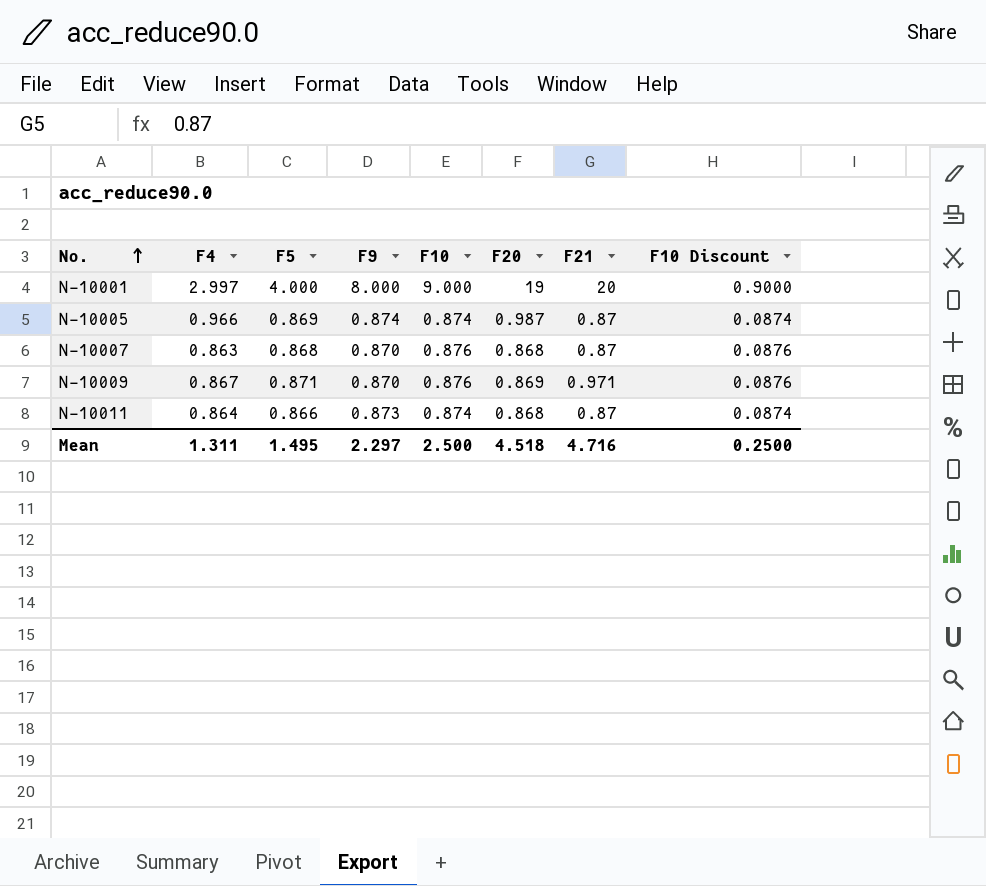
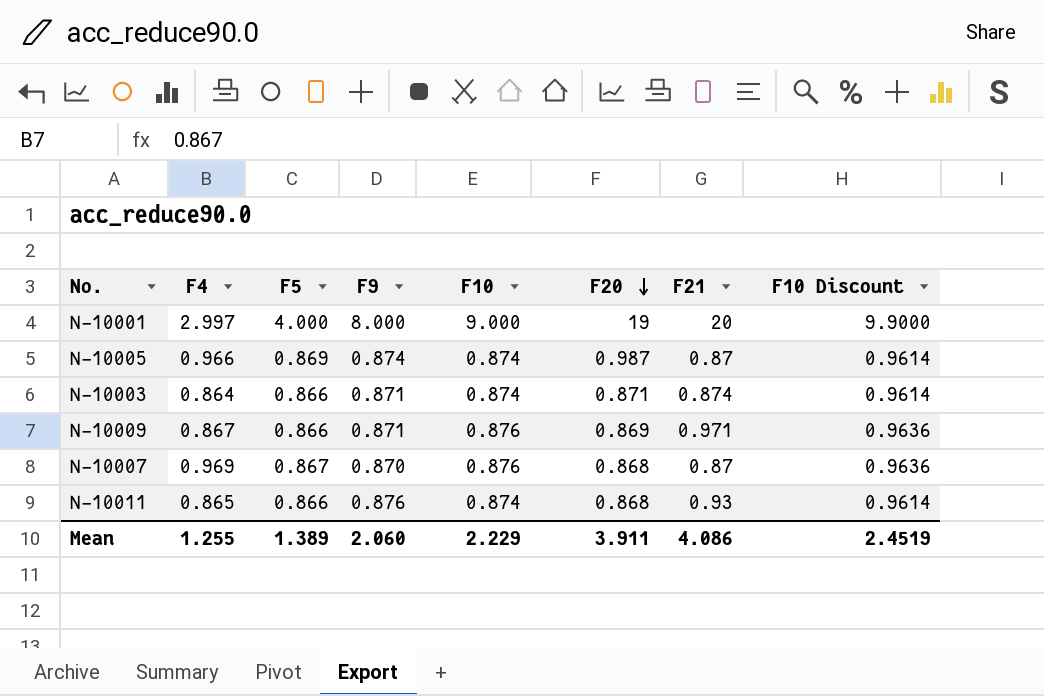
row order: No. ascending -> F20 descending
column F10 Discount | formula: [F10] * 0.1 -> [F10] * 1.1
row N-10003: none -> 0.864 | 0.866 | 0.871 | 0.874 | 0.871 | 0.874 | 0.9614
N-10009 | F5: 0.871 -> 0.866
N-10009 | F9: 0.870 -> 0.871
N-10007 | F4: 0.863 -> 0.969
N-10007 | F5: 0.868 -> 0.867
N-10011 | F4: 0.864 -> 0.865
N-10011 | F9: 0.873 -> 0.876
N-10011 | F21: 0.87 -> 0.93
Mean | F4: 1.311 -> 1.255
Mean | F5: 1.495 -> 1.389
Mean | F9: 2.297 -> 2.060
Mean | F10: 2.500 -> 2.229
Mean | F20: 4.518 -> 3.911
Mean | F21: 4.716 -> 4.086
Mean | F10 Discount: 0.2500 -> 2.4519

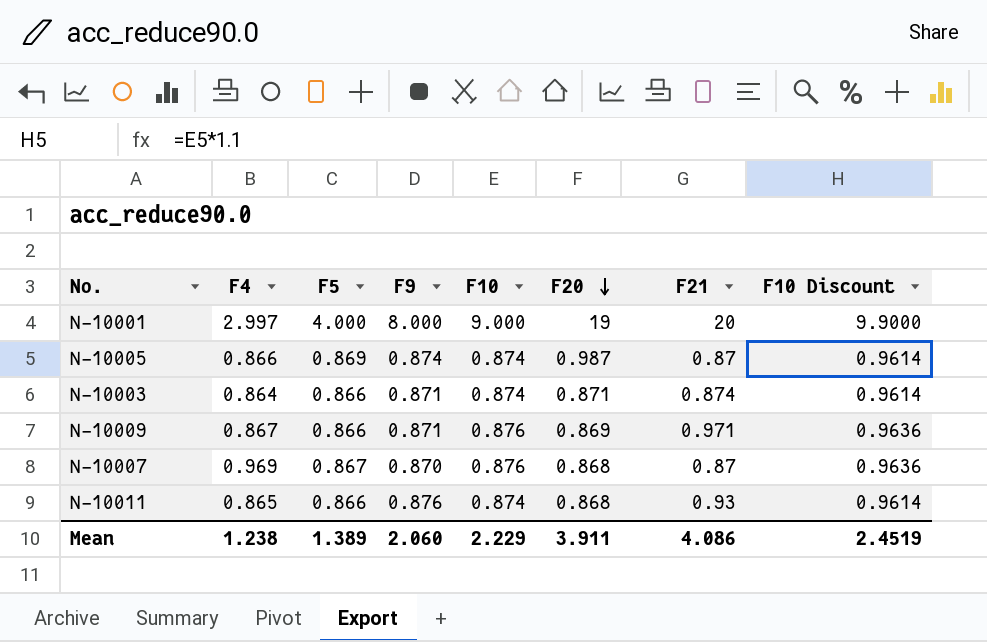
N-10005 | F4: 0.966 -> 0.866
Mean | F4: 1.255 -> 1.238

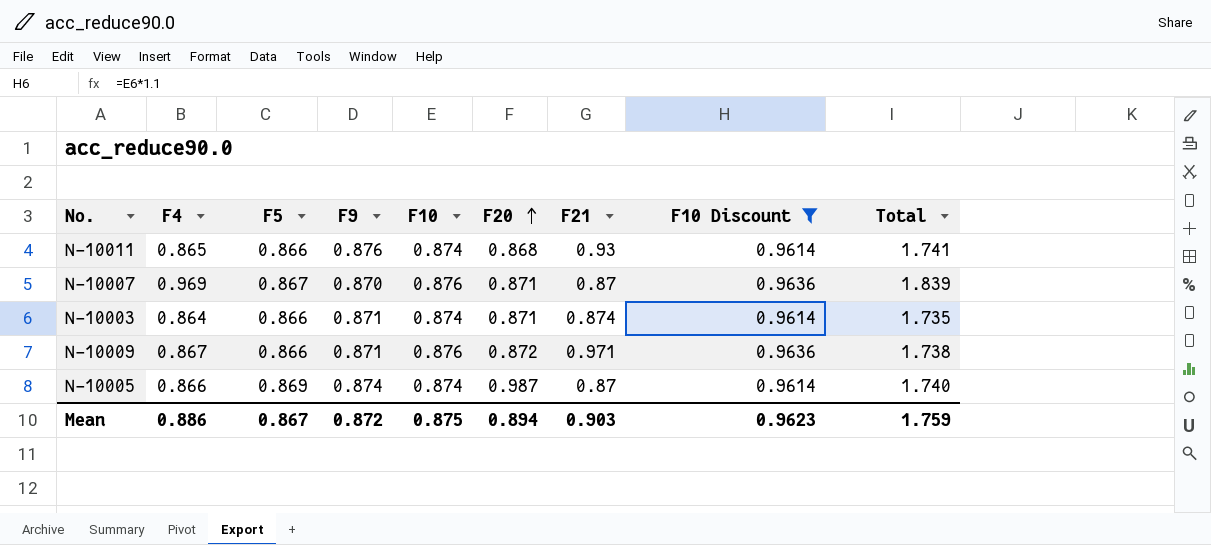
filter: none -> F10 Discount != 9.9000
row order: F20 descending -> F20 ascending
column Total | formula: none -> [F4] + [F9]
N-10007 | F20: 0.868 -> 0.871
N-10009 | F20: 0.869 -> 0.872
Mean | F4: 1.238 -> 0.886
Mean | F5: 1.389 -> 0.867
Mean | F9: 2.060 -> 0.872
Mean | F10: 2.229 -> 0.875
Mean | F20: 3.911 -> 0.894
Mean | F21: 4.086 -> 0.903
Mean | F10 Discount: 2.4519 -> 0.9623

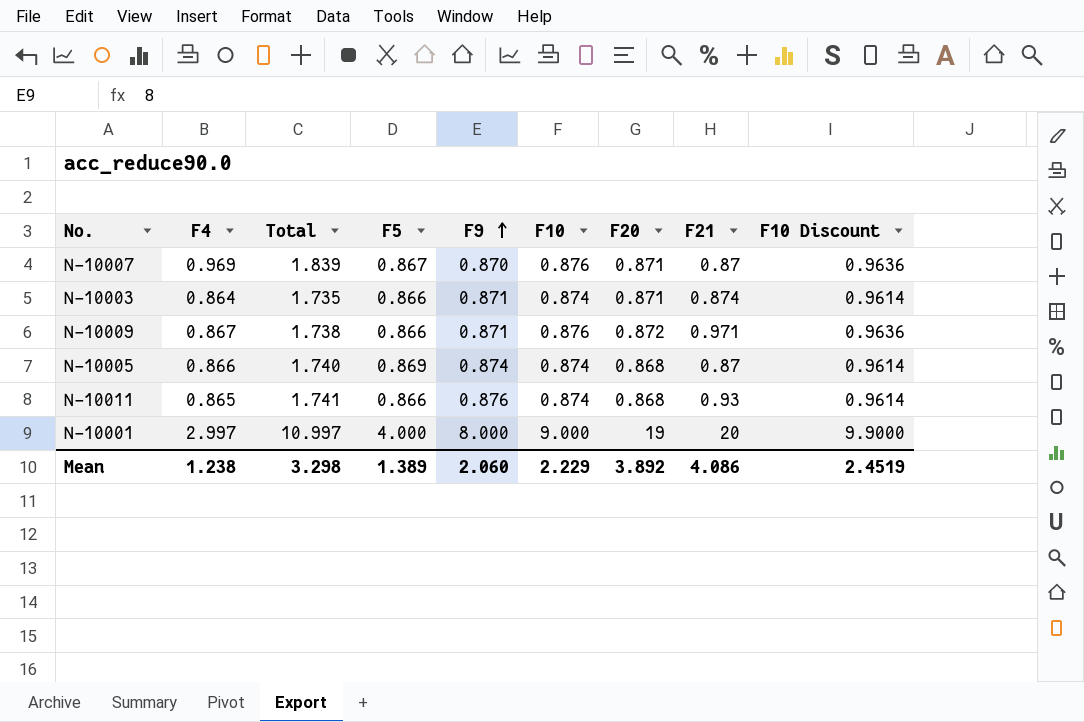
filter: F10 Discount != 9.9000 -> none
row order: F20 ascending -> F9 ascending
column Total | position: 9 -> 3
N-10005 | F20: 0.987 -> 0.868
Mean | F4: 0.886 -> 1.238
Mean | Total: 1.759 -> 3.298
Mean | F5: 0.867 -> 1.389
Mean | F9: 0.872 -> 2.060
Mean | F10: 0.875 -> 2.229
Mean | F20: 0.894 -> 3.892
Mean | F21: 0.903 -> 4.086
Mean | F10 Discount: 0.9623 -> 2.4519

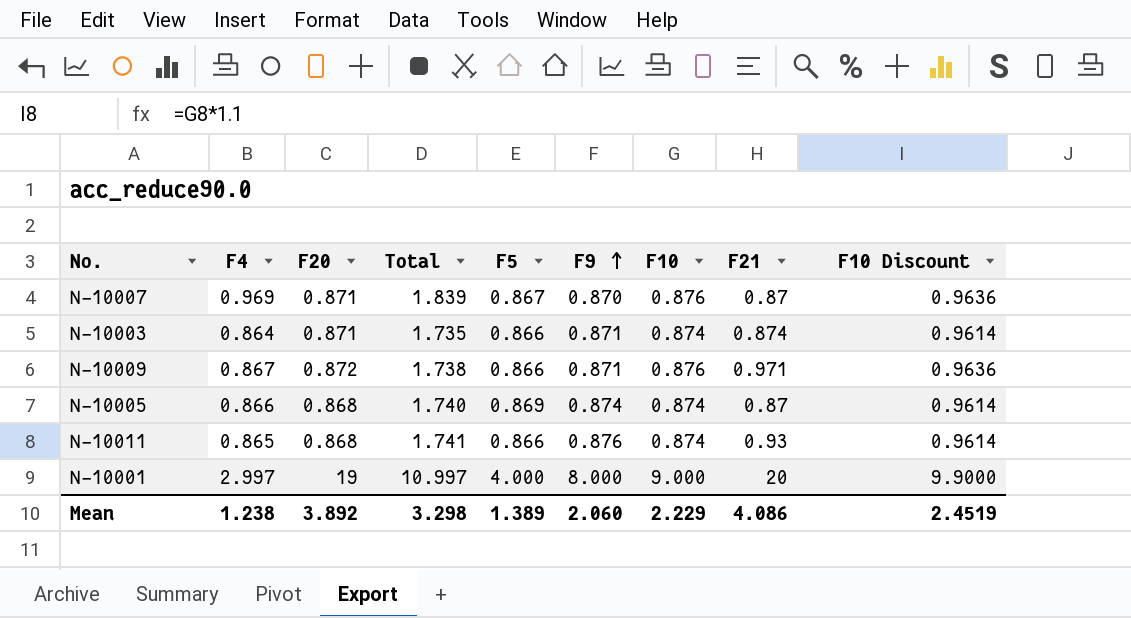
column F20 | position: 7 -> 3

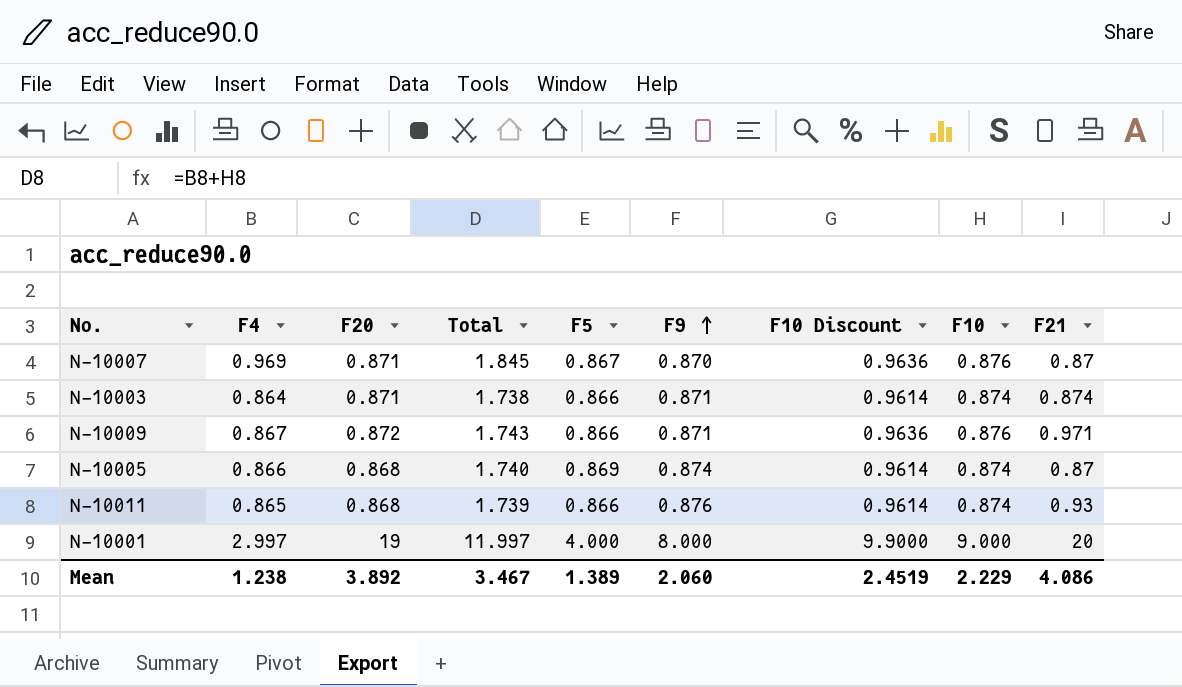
column Total | formula: [F4] + [F9] -> [F4] + [F10]
column F10 Discount | position: 9 -> 7
Mean | Total: 3.298 -> 3.467

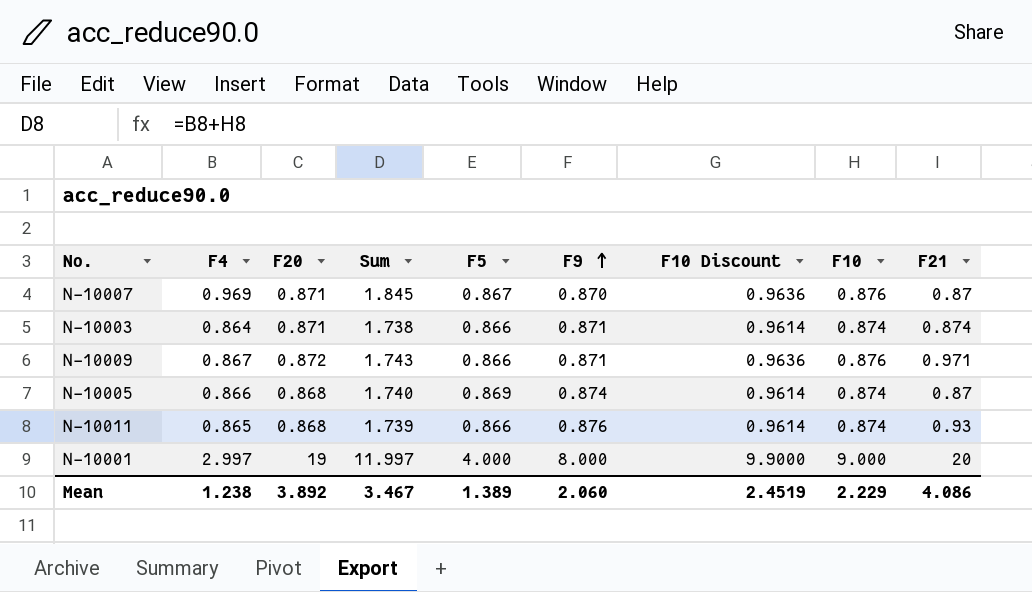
column name: Total -> Sum

